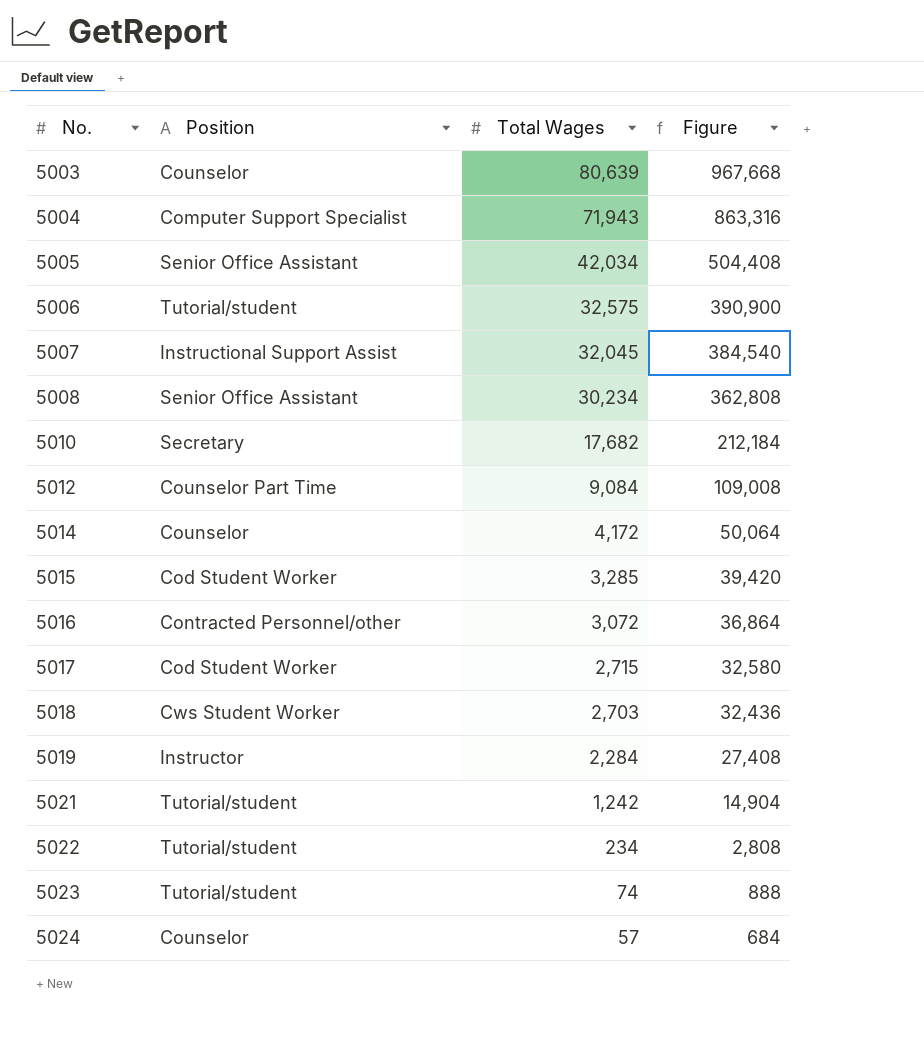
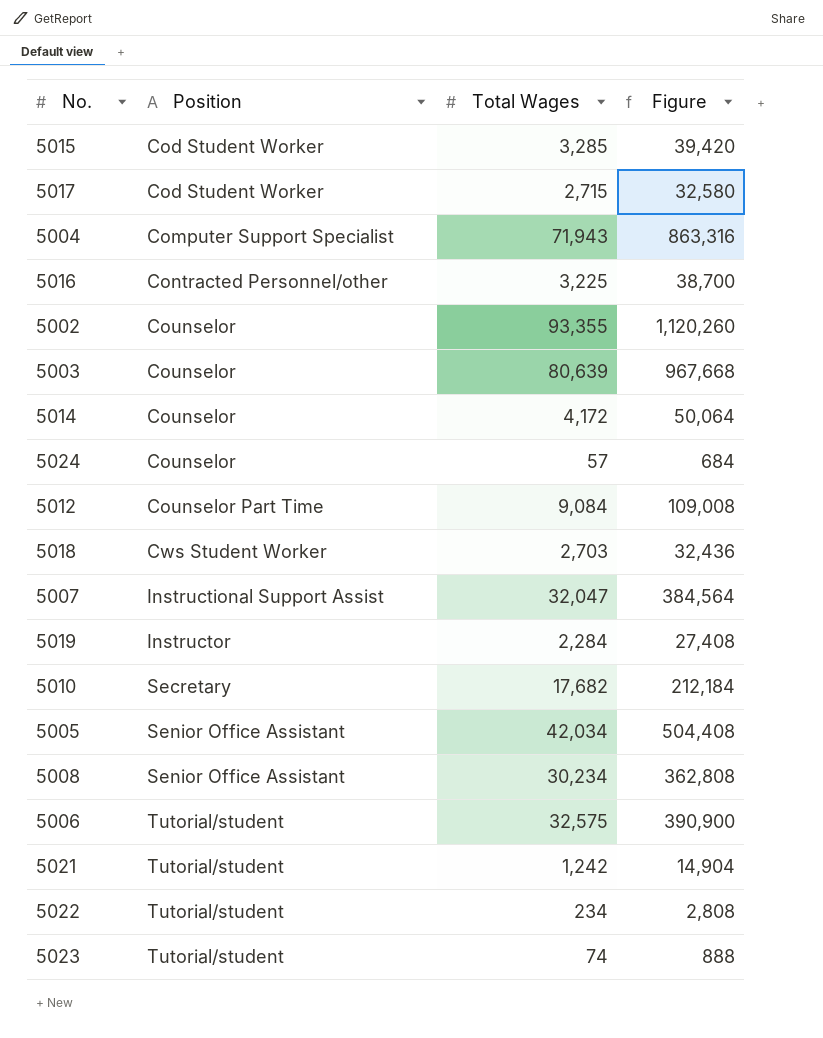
row order: No. ascending -> Position ascending
5016 | Total Wages: 3,072 -> 3,225
5016 | Figure: 36,864 -> 38,700
row 5002: none -> Counselor | 93,355 | 1,120,260
5007 | Total Wages: 32,045 -> 32,047
5007 | Figure: 384,540 -> 384,564

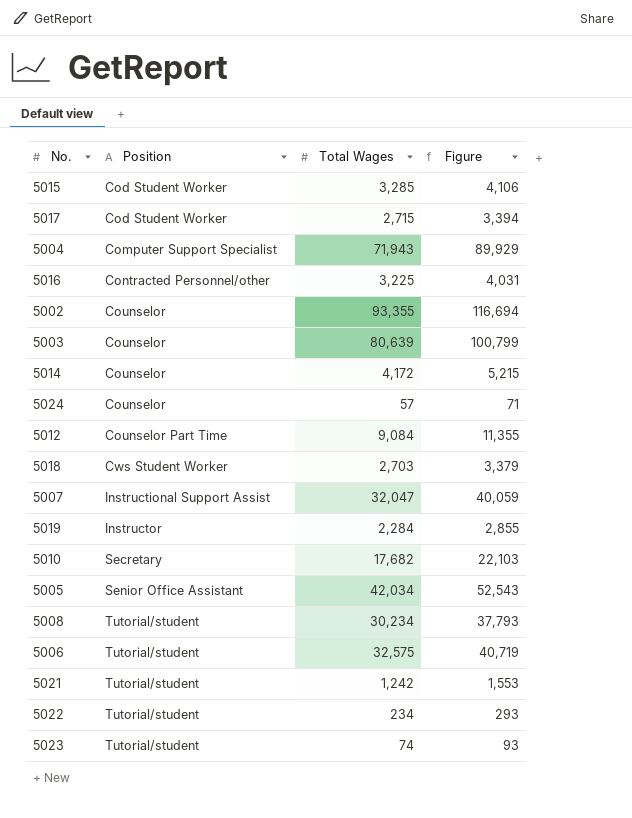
column Figure | formula: [Total Wages] * 12 -> [Total Wages] * 1.25
5008 | Position: Senior Office Assistant -> Tutorial/student

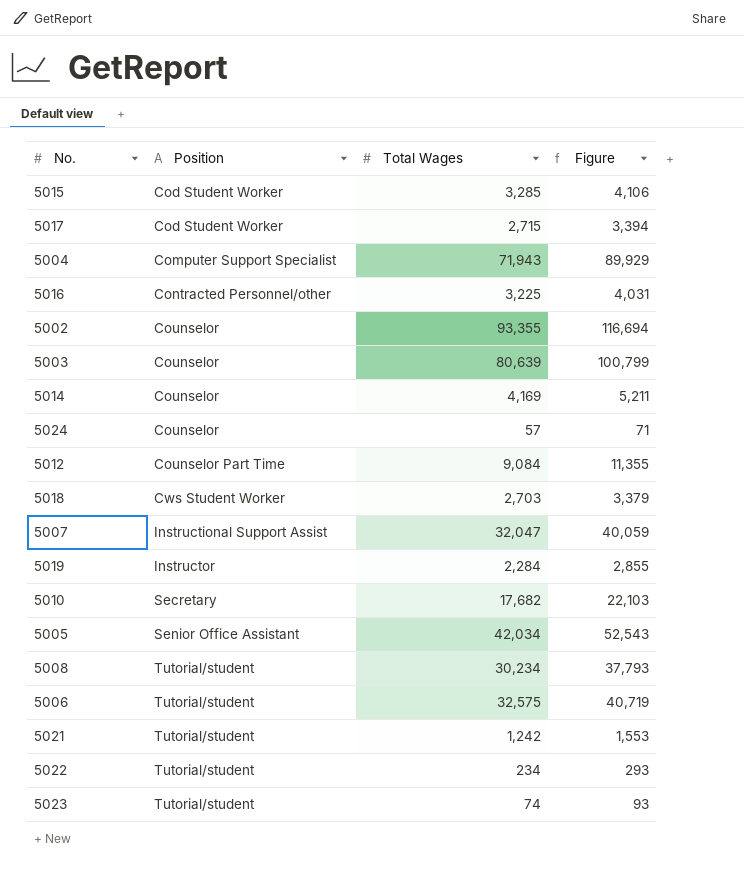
5014 | Total Wages: 4,172 -> 4,169
5014 | Figure: 5,215 -> 5,211

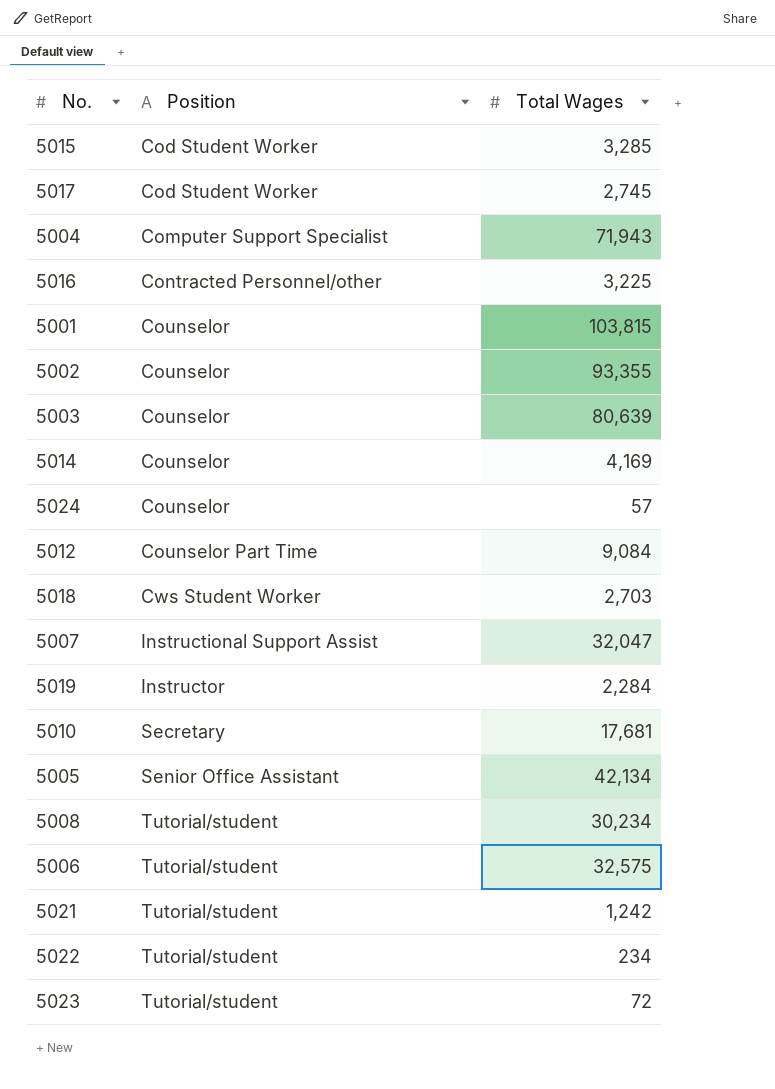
column Figure | formula: [Total Wages] * 1.25 -> none
5017 | Total Wages: 2,715 -> 2,745
row 5001: none -> Counselor | 103,815
5010 | Total Wages: 17,682 -> 17,681
5005 | Total Wages: 42,034 -> 42,134
5023 | Total Wages: 74 -> 72

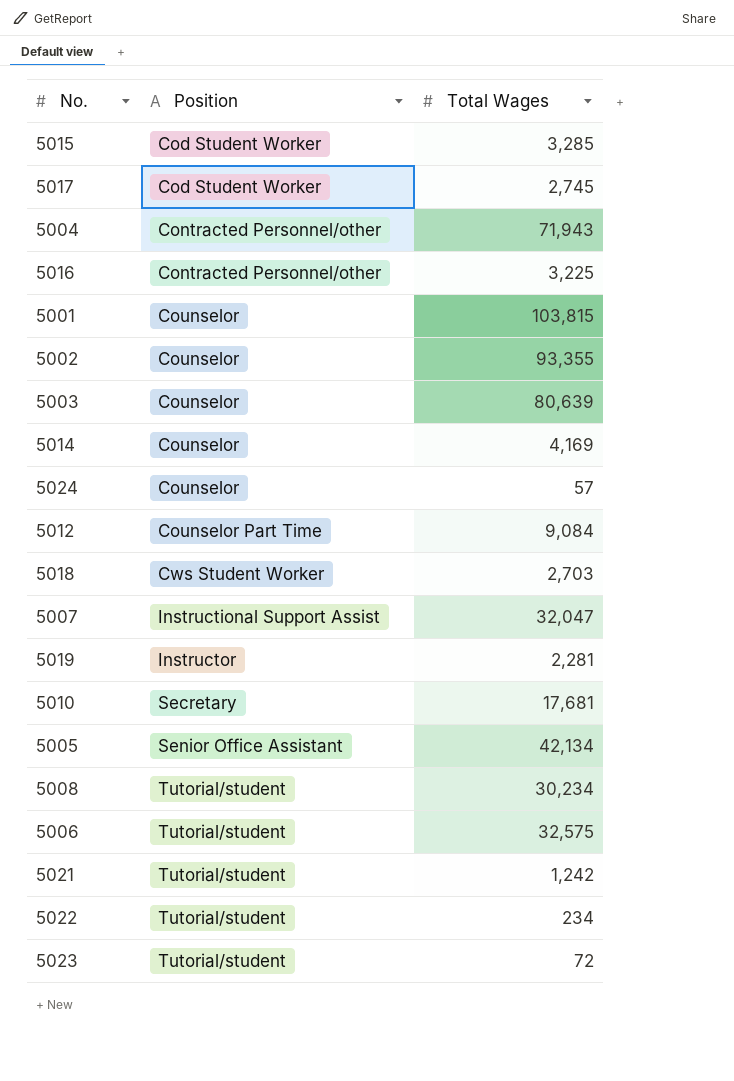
5004 | Position: Computer Support Specialist -> Contracted Personnel/other
5019 | Total Wages: 2,284 -> 2,281

